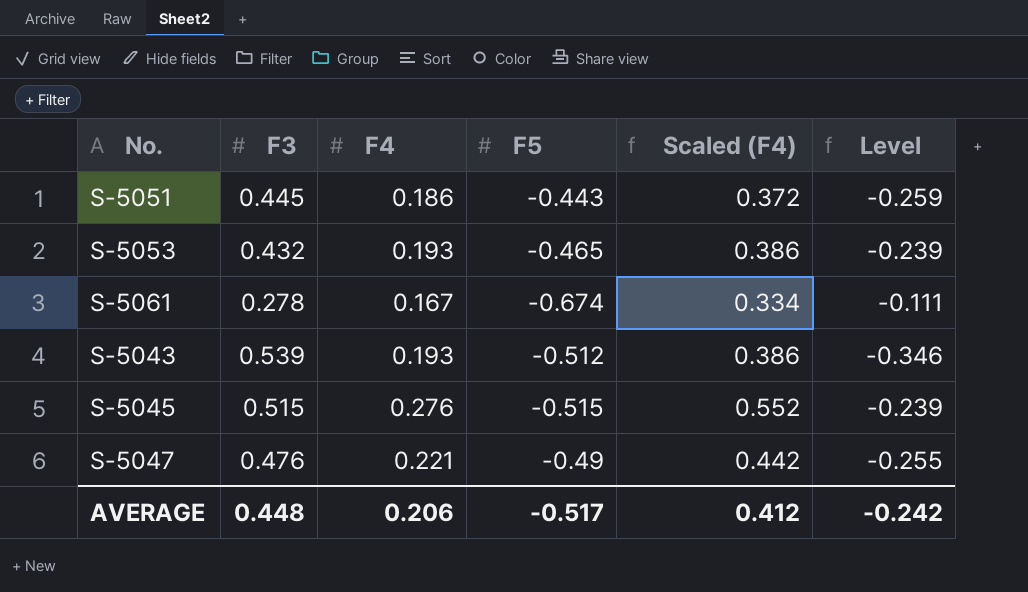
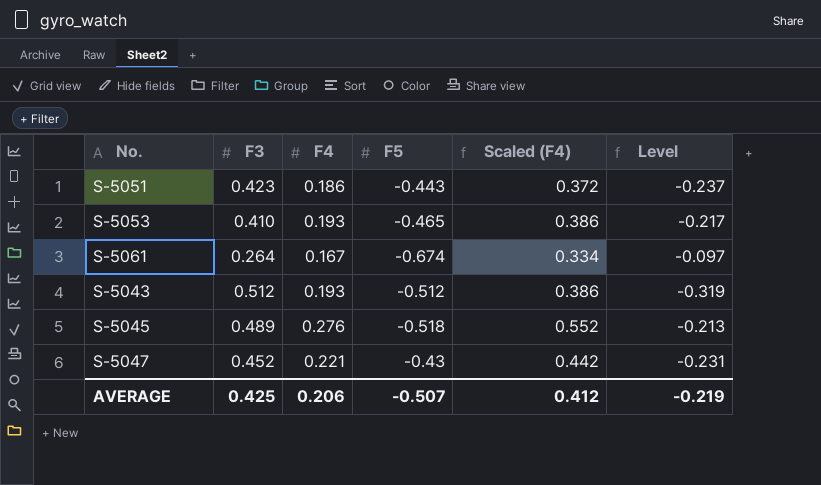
S-5051 | F3: 0.445 -> 0.423
S-5051 | Level: -0.259 -> -0.237
S-5053 | F3: 0.432 -> 0.410
S-5053 | Level: -0.239 -> -0.217
S-5061 | F3: 0.278 -> 0.264
S-5061 | Level: -0.111 -> -0.097
S-5043 | F3: 0.539 -> 0.512
S-5043 | Level: -0.346 -> -0.319
S-5045 | F3: 0.515 -> 0.489
S-5045 | F5: -0.515 -> -0.518
S-5045 | Level: -0.239 -> -0.213
S-5047 | F3: 0.476 -> 0.452
S-5047 | F5: -0.49 -> -0.43
S-5047 | Level: -0.255 -> -0.231
AVERAGE | F3: 0.448 -> 0.425
AVERAGE | F5: -0.517 -> -0.507
AVERAGE | Level: -0.242 -> -0.219

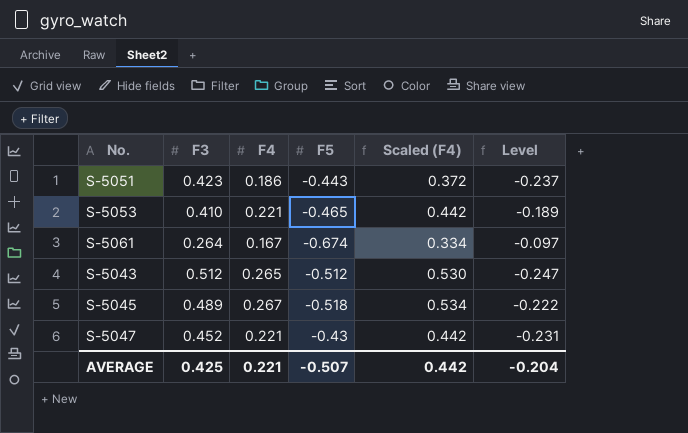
S-5053 | F4: 0.193 -> 0.221
S-5053 | Scaled (F4): 0.386 -> 0.442
S-5053 | Level: -0.217 -> -0.189
S-5043 | F4: 0.193 -> 0.265
S-5043 | Scaled (F4): 0.386 -> 0.530
S-5043 | Level: -0.319 -> -0.247
S-5045 | F4: 0.276 -> 0.267
S-5045 | Scaled (F4): 0.552 -> 0.534
S-5045 | Level: -0.213 -> -0.222
AVERAGE | F4: 0.206 -> 0.221
AVERAGE | Scaled (F4): 0.412 -> 0.442
AVERAGE | Level: -0.219 -> -0.204

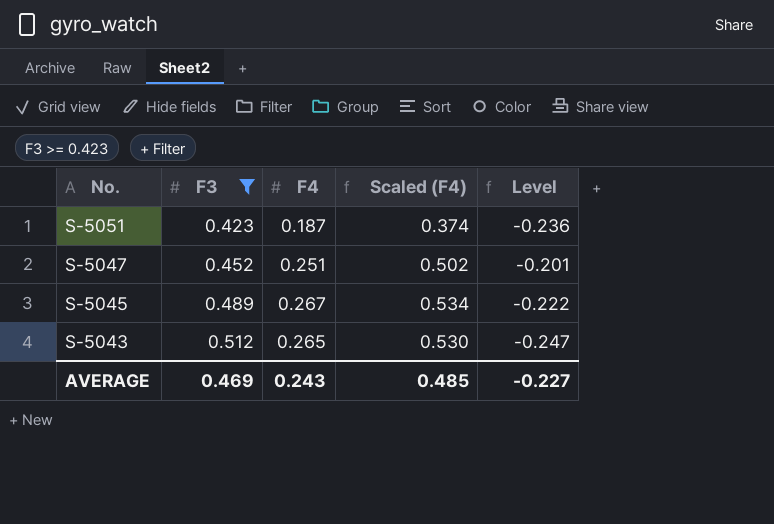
filter: none -> F3 >= 0.423
row order: none -> No. descending
column F5 | position: 4 -> none
S-5051 | F4: 0.186 -> 0.187
S-5051 | Scaled (F4): 0.372 -> 0.374
S-5051 | Level: -0.237 -> -0.236
S-5047 | F4: 0.221 -> 0.251
S-5047 | Scaled (F4): 0.442 -> 0.502
S-5047 | Level: -0.231 -> -0.201
AVERAGE | F3: 0.425 -> 0.469
AVERAGE | F4: 0.221 -> 0.243
AVERAGE | Scaled (F4): 0.442 -> 0.485
AVERAGE | Level: -0.204 -> -0.227

